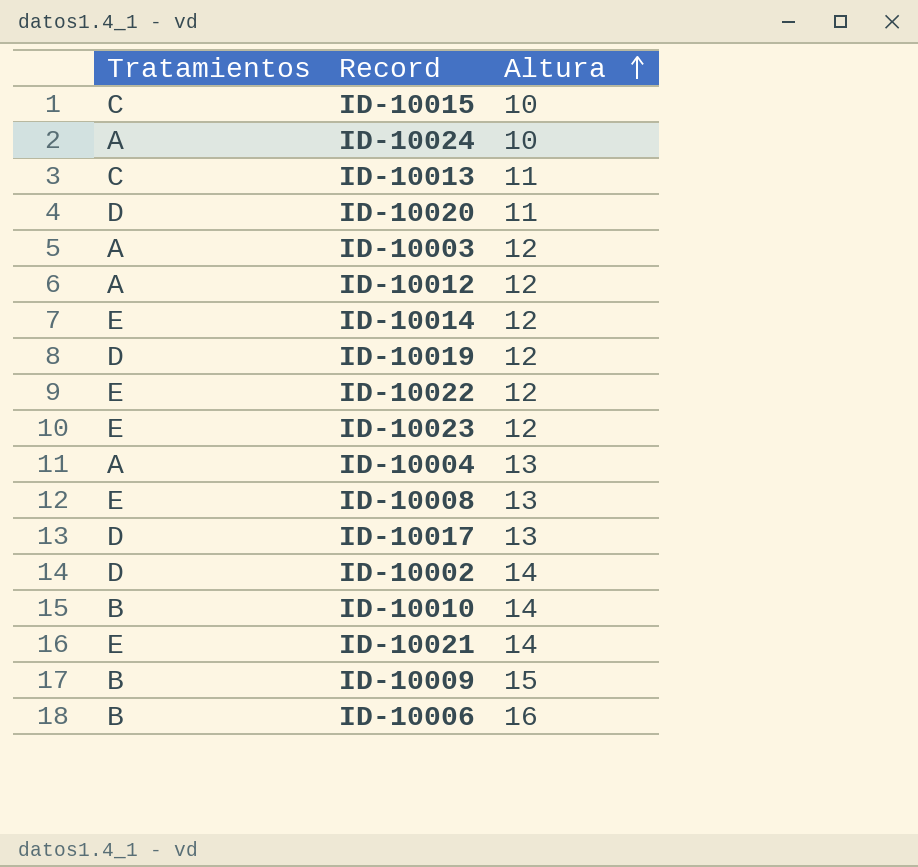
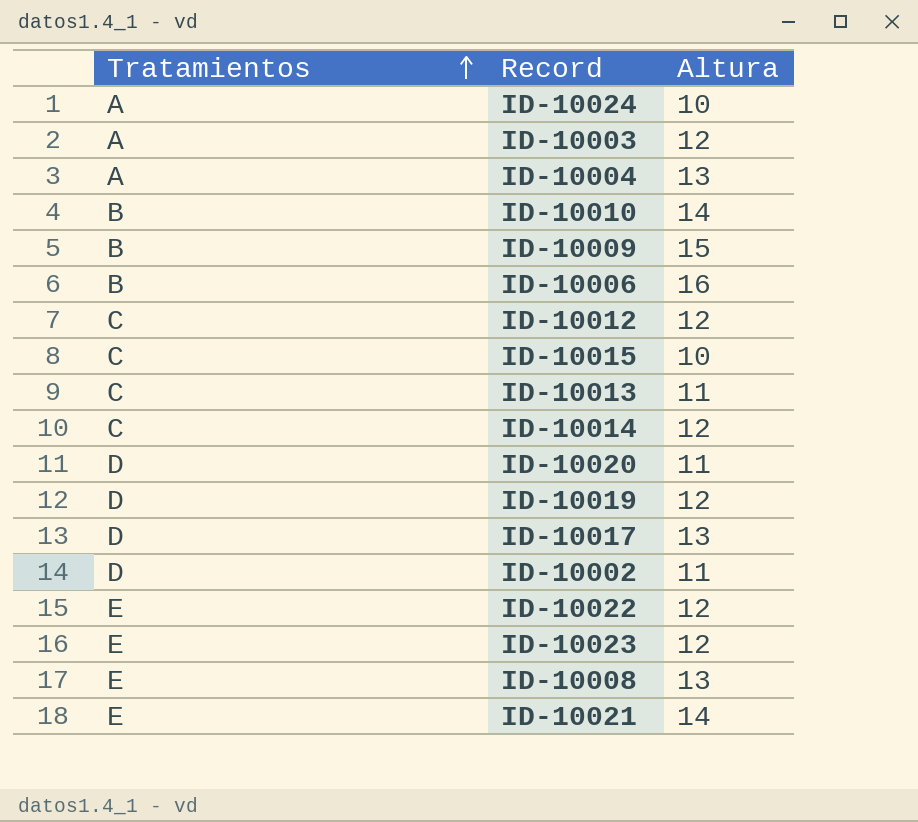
row order: Altura ascending -> Tratamientos ascending
ID-10012 | Tratamientos: A -> C
ID-10014 | Tratamientos: E -> C
ID-10002 | Altura: 14 -> 11

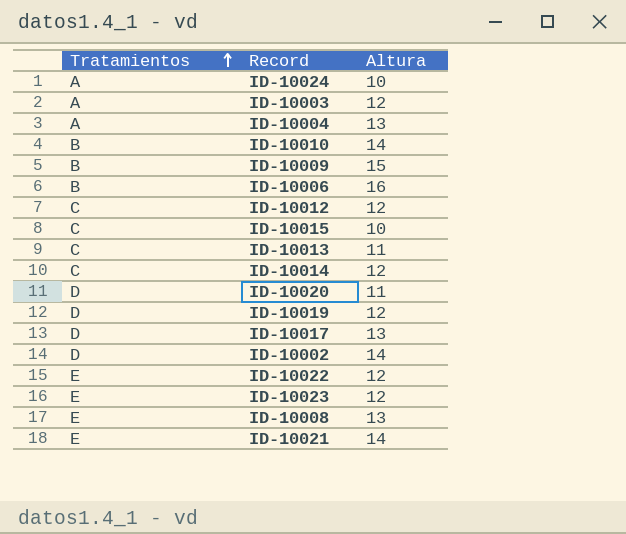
ID-10002 | Altura: 11 -> 14

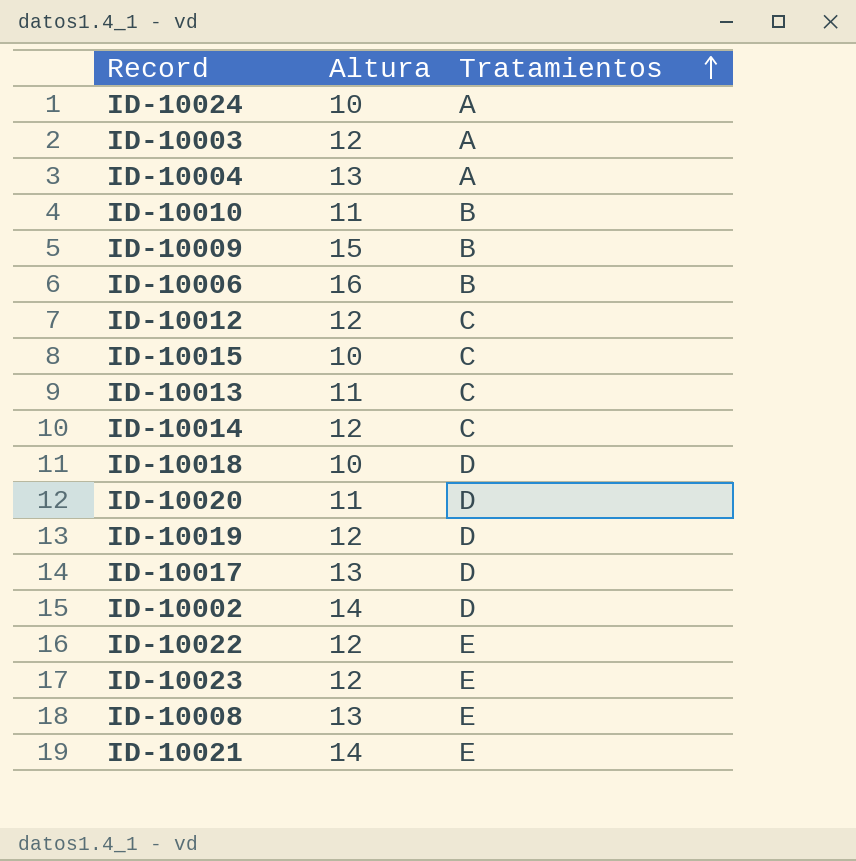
column Tratamientos | position: 1 -> 3
ID-10010 | Altura: 14 -> 11
row ID-10018: none -> 10 | D

